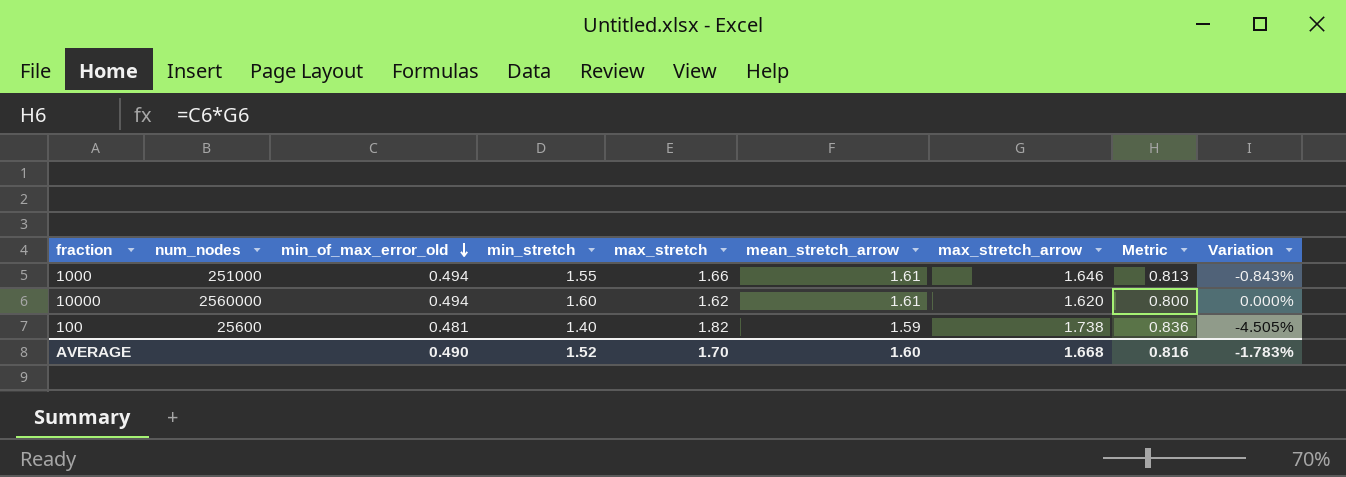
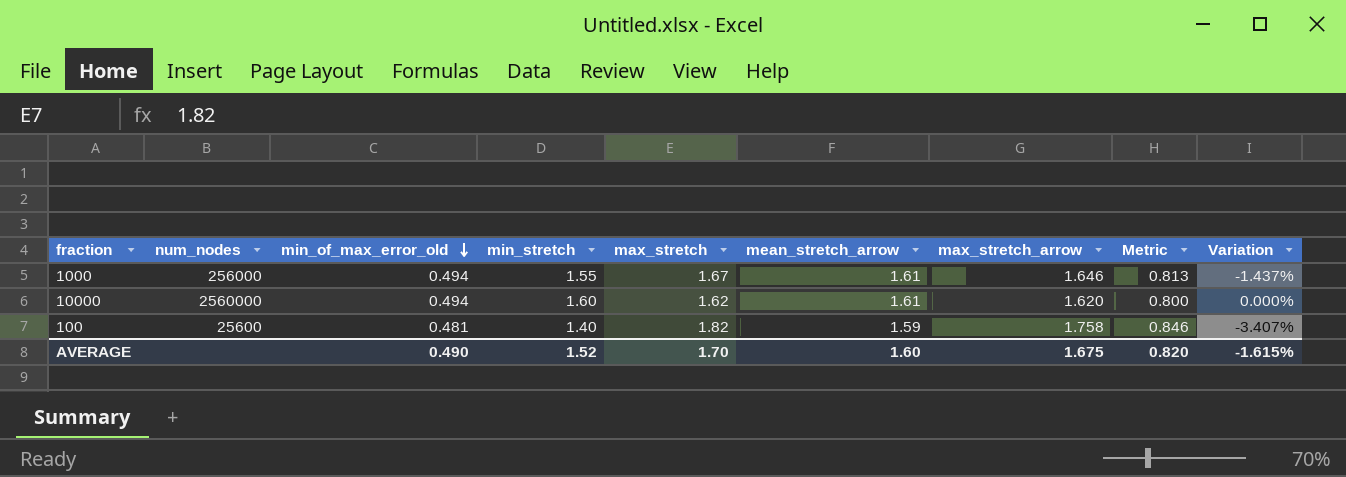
1000 | num_nodes: 251000 -> 256000
1000 | max_stretch: 1.66 -> 1.67
1000 | Variation: -0.843% -> -1.437%
100 | max_stretch_arrow: 1.738 -> 1.758
100 | Metric: 0.836 -> 0.846
100 | Variation: -4.505% -> -3.407%
AVERAGE | max_stretch_arrow: 1.668 -> 1.675
AVERAGE | Metric: 0.816 -> 0.820
AVERAGE | Variation: -1.783% -> -1.615%

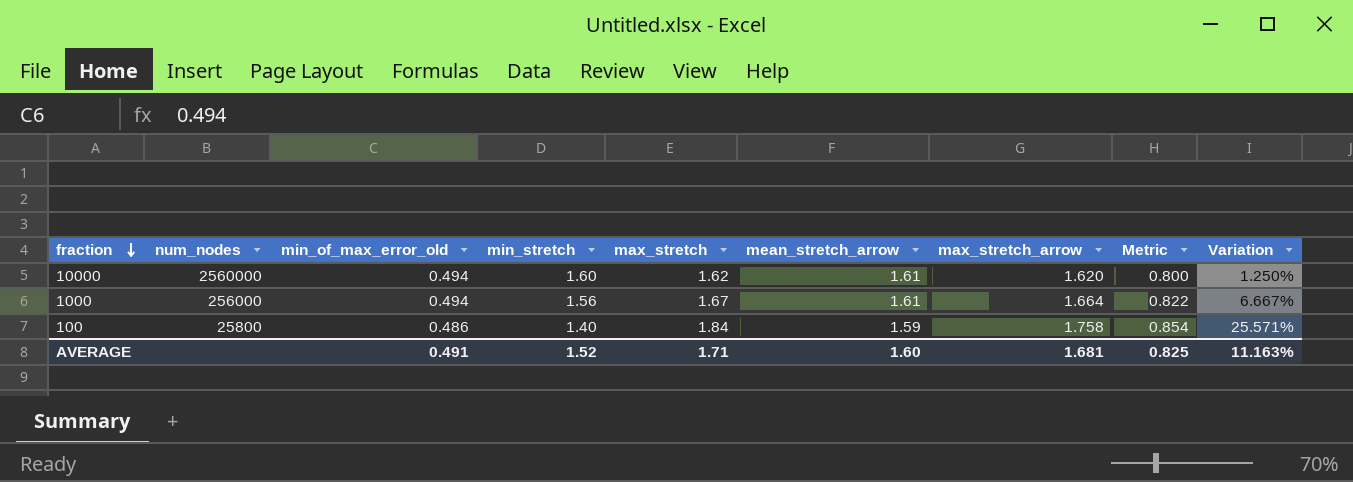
row order: min_of_max_error_old descending -> fraction descending
column Variation | formula: ([max_stretch_arrow] - [max_stretch]) / [max_stretch] -> ([max_stretch_arrow] - [min_stretch]) / [min_stretch]
1000 | min_stretch: 1.55 -> 1.56
1000 | max_stretch_arrow: 1.646 -> 1.664
1000 | Metric: 0.813 -> 0.822
100 | num_nodes: 25600 -> 25800
100 | min_of_max_error_old: 0.481 -> 0.486
100 | max_stretch: 1.82 -> 1.84
100 | Metric: 0.846 -> 0.854
AVERAGE | min_of_max_error_old: 0.490 -> 0.491
AVERAGE | max_stretch: 1.70 -> 1.71
AVERAGE | max_stretch_arrow: 1.675 -> 1.681
AVERAGE | Metric: 0.820 -> 0.825
AVERAGE | Variation: -1.615% -> 11.163%

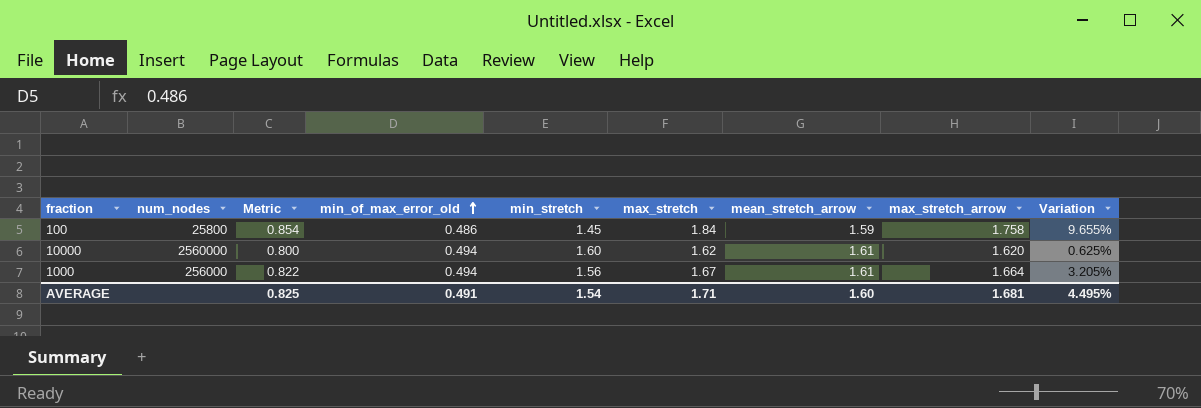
row order: fraction descending -> min_of_max_error_old ascending
column Metric | position: 8 -> 3
column Variation | formula: ([max_stretch_arrow] - [min_stretch]) / [min_stretch] -> ([mean_stretch_arrow] - [min_stretch]) / [min_stretch]
100 | min_stretch: 1.40 -> 1.45
AVERAGE | min_stretch: 1.52 -> 1.54
AVERAGE | Variation: 11.163% -> 4.495%

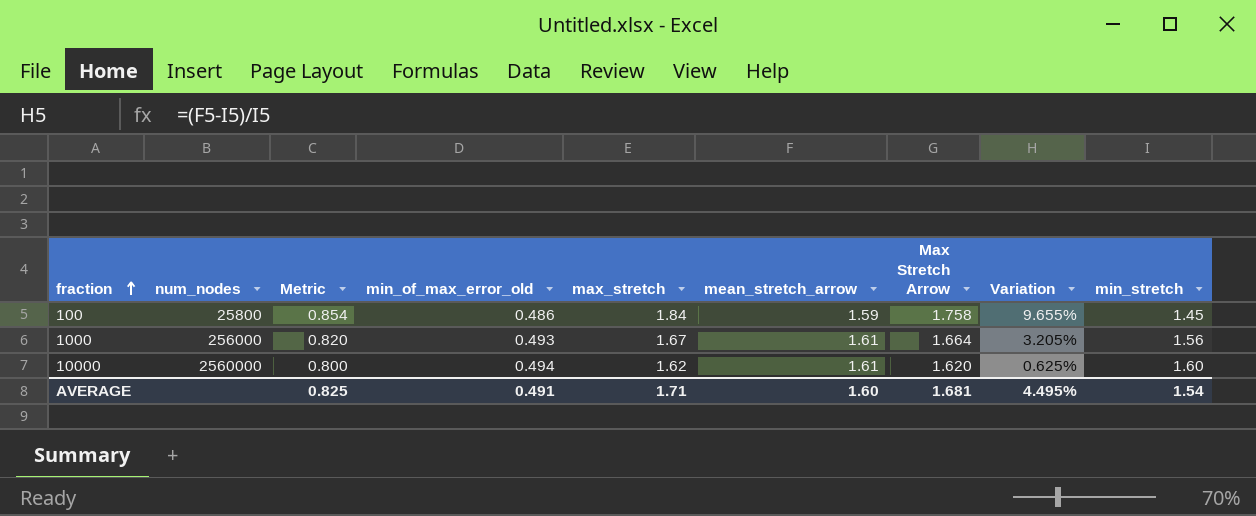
row order: min_of_max_error_old ascending -> fraction ascending
column name: max_stretch_arrow -> Max Stretch Arrow
column min_stretch | position: 5 -> 9
1000 | Metric: 0.822 -> 0.820
1000 | min_of_max_error_old: 0.494 -> 0.493

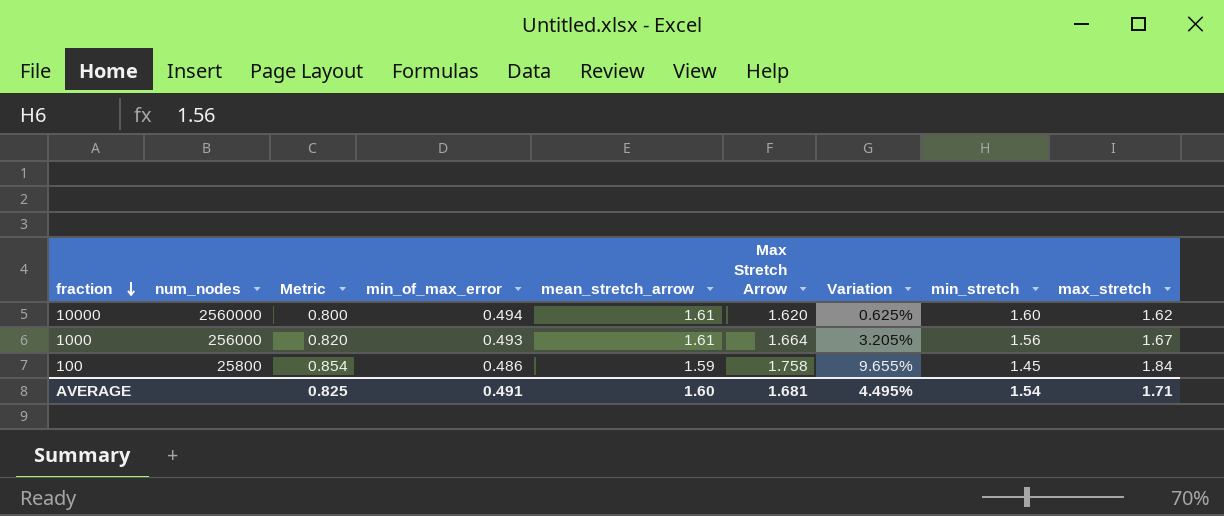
row order: fraction ascending -> fraction descending
column name: min_of_max_error_old -> min_of_max_error
column max_stretch | position: 5 -> 9

